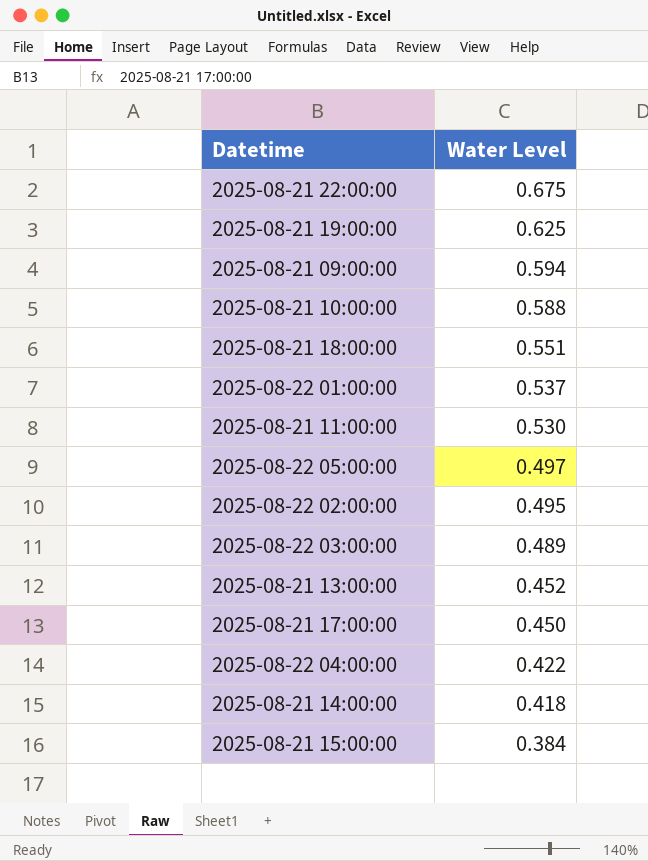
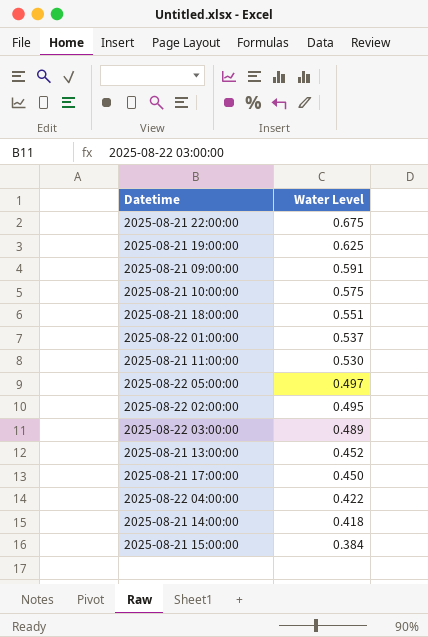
2025-08-21 09:00:00 | Water Level: 0.594 -> 0.591
2025-08-21 10:00:00 | Water Level: 0.588 -> 0.575

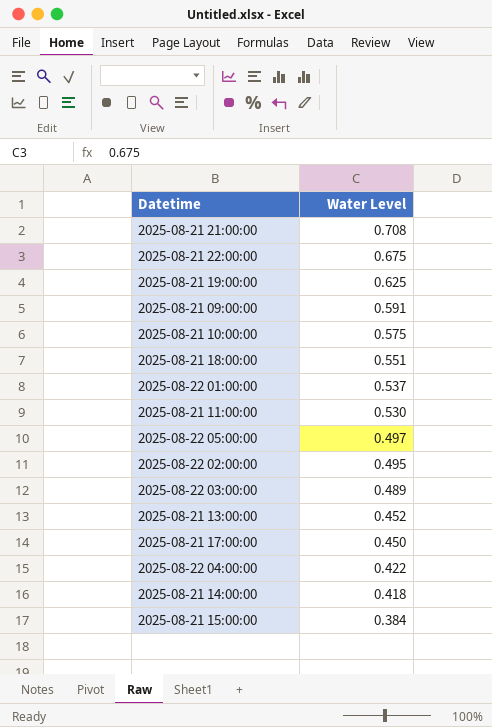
row 2025-08-21 21:00:00: none -> 0.708

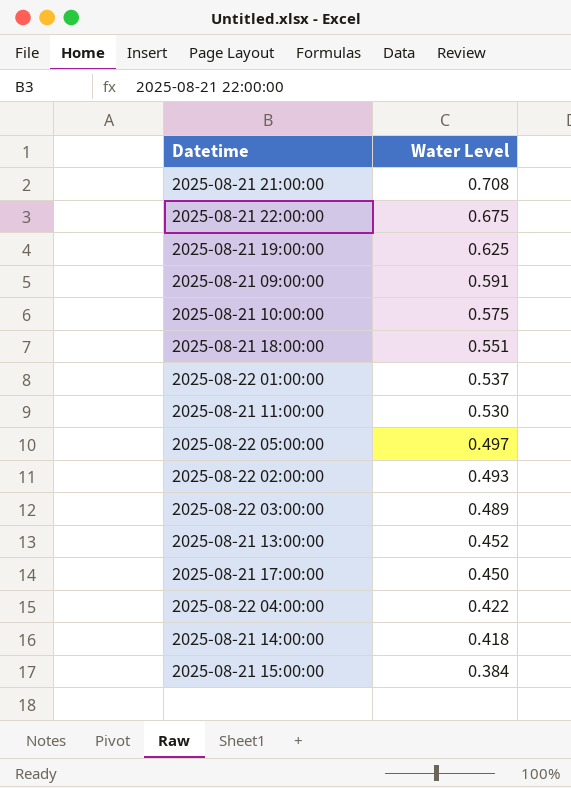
2025-08-22 02:00:00 | Water Level: 0.495 -> 0.493

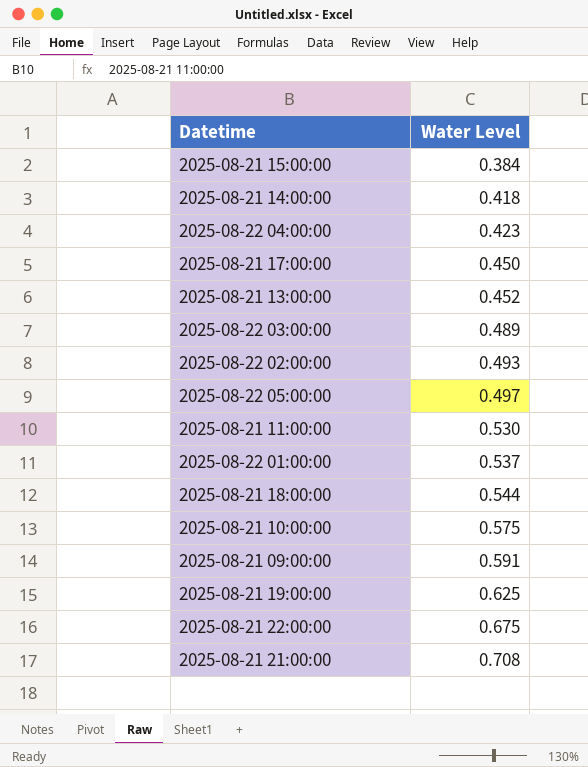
row order: Water Level descending -> Water Level ascending
2025-08-22 04:00:00 | Water Level: 0.422 -> 0.423
2025-08-21 18:00:00 | Water Level: 0.551 -> 0.544

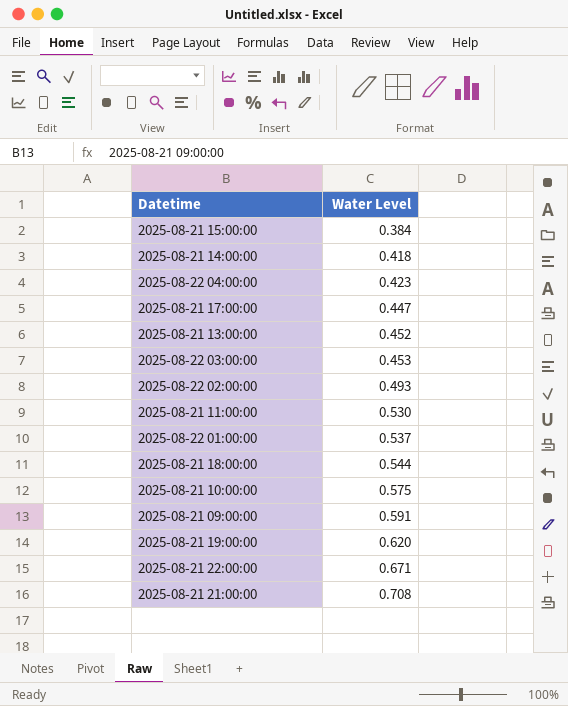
row 2025-08-22 05:00:00: 0.497 -> none
2025-08-21 17:00:00 | Water Level: 0.450 -> 0.447
2025-08-22 03:00:00 | Water Level: 0.489 -> 0.453
2025-08-21 19:00:00 | Water Level: 0.625 -> 0.620
2025-08-21 22:00:00 | Water Level: 0.675 -> 0.671

